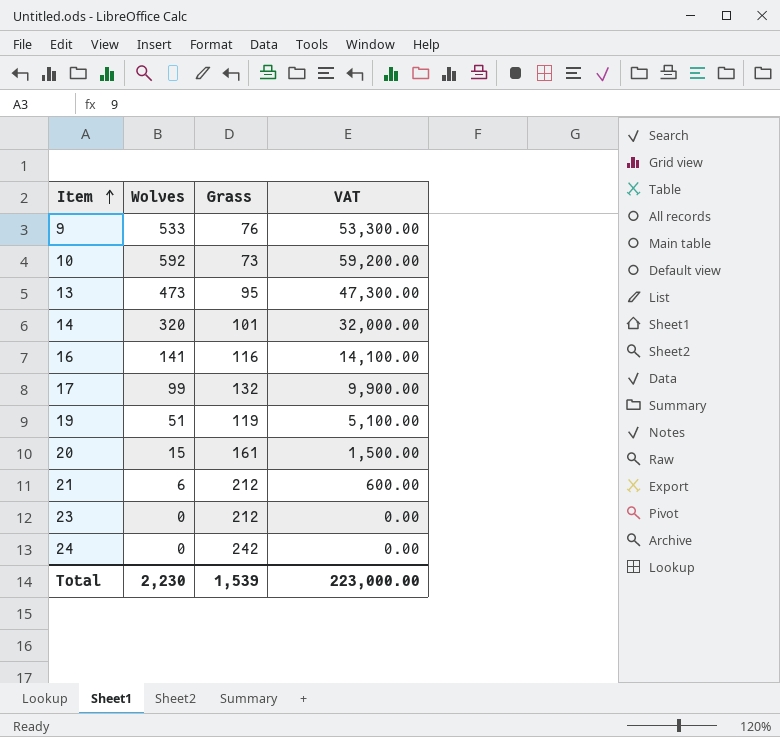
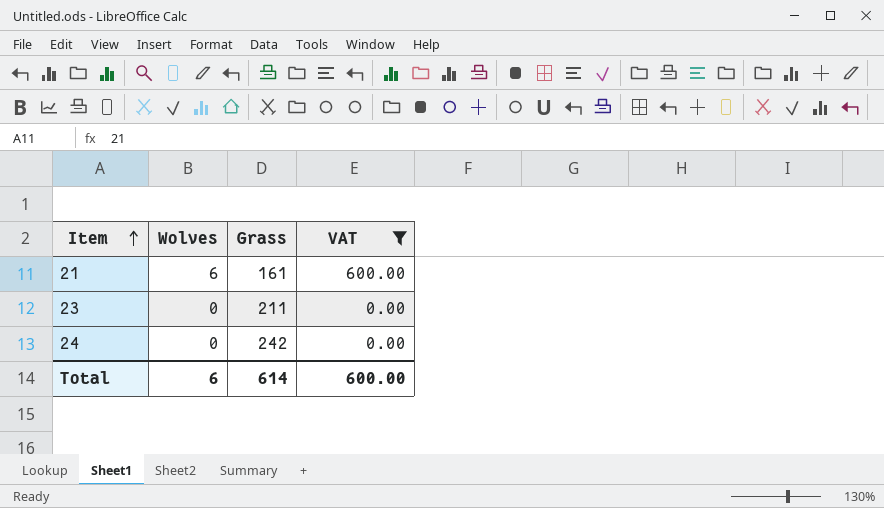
filter: none -> VAT <= 600.00
21 | Grass: 212 -> 161
23 | Grass: 212 -> 211
Total | Wolves: 2,230 -> 6
Total | Grass: 1,539 -> 614
Total | VAT: 223,000.00 -> 600.00

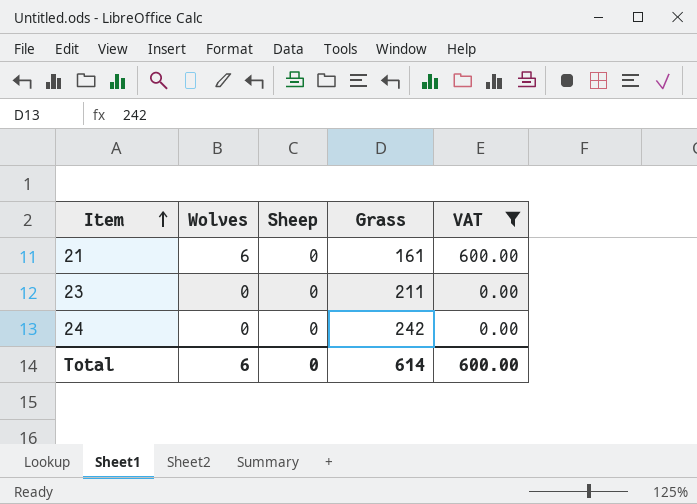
column Sheep | position: none -> 3

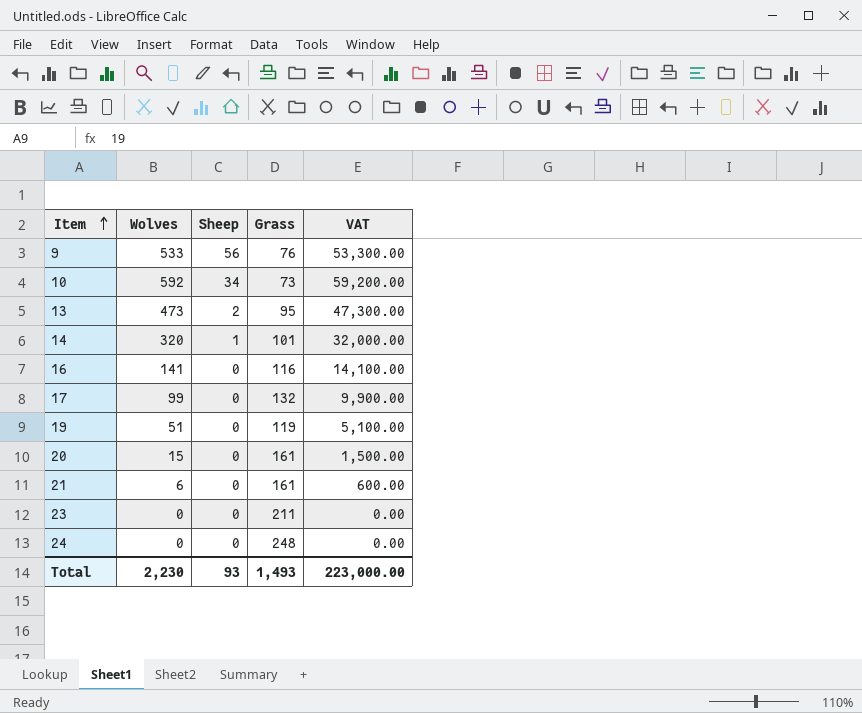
filter: VAT <= 600.00 -> none
24 | Grass: 242 -> 248
Total | Wolves: 6 -> 2,230
Total | Sheep: 0 -> 93
Total | Grass: 614 -> 1,493
Total | VAT: 600.00 -> 223,000.00

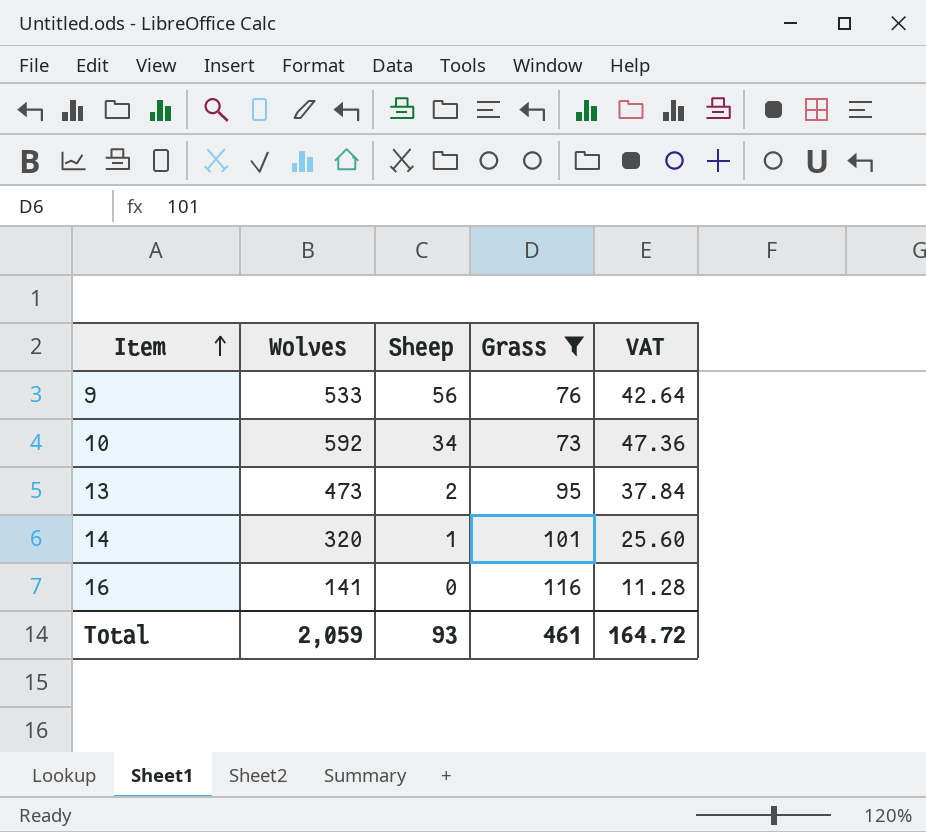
filter: none -> Grass <= 116
column VAT | formula: [Wolves] * 100 -> [Wolves] * 0.08
Total | Wolves: 2,230 -> 2,059
Total | Grass: 1,493 -> 461
Total | VAT: 223,000.00 -> 164.72

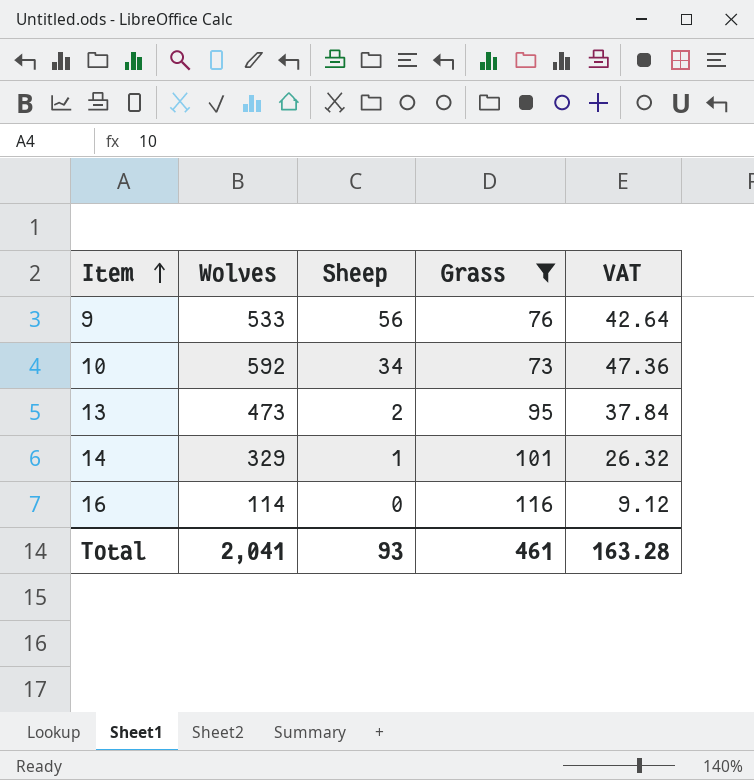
14 | Wolves: 320 -> 329
14 | VAT: 25.60 -> 26.32
16 | Wolves: 141 -> 114
16 | VAT: 11.28 -> 9.12
Total | Wolves: 2,059 -> 2,041
Total | VAT: 164.72 -> 163.28

